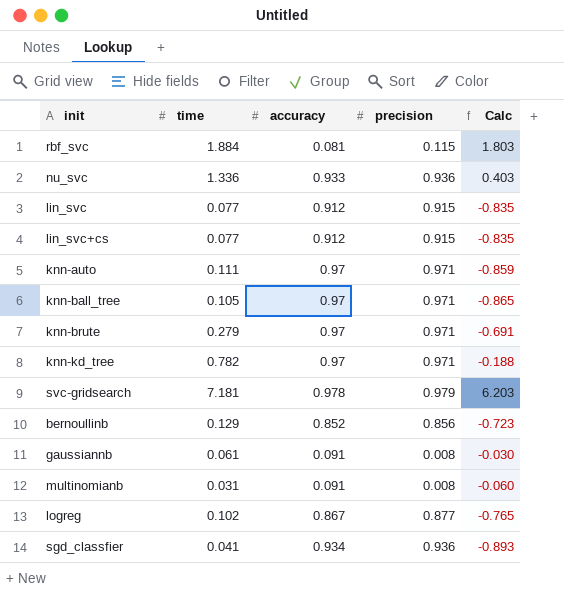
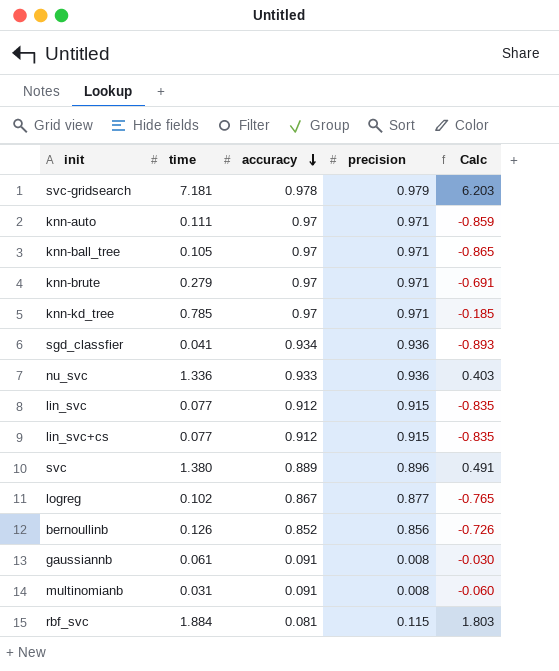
row order: none -> accuracy descending
knn-kd_tree | time: 0.782 -> 0.785
knn-kd_tree | Calc: -0.188 -> -0.185
row svc: none -> 1.380 | 0.889 | 0.896 | 0.491
bernoullinb | time: 0.129 -> 0.126
bernoullinb | Calc: -0.723 -> -0.726

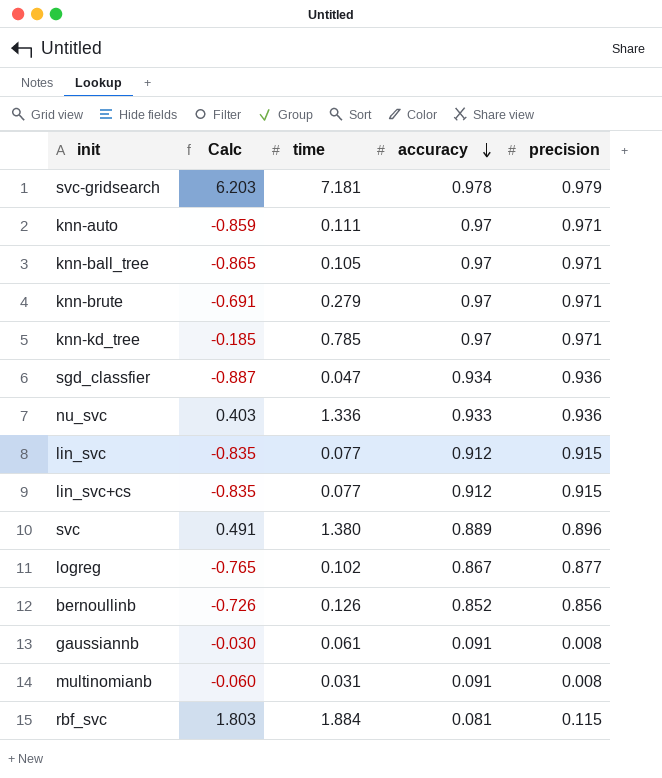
column Calc | position: 5 -> 2
sgd_classfier | Calc: -0.893 -> -0.887
sgd_classfier | time: 0.041 -> 0.047

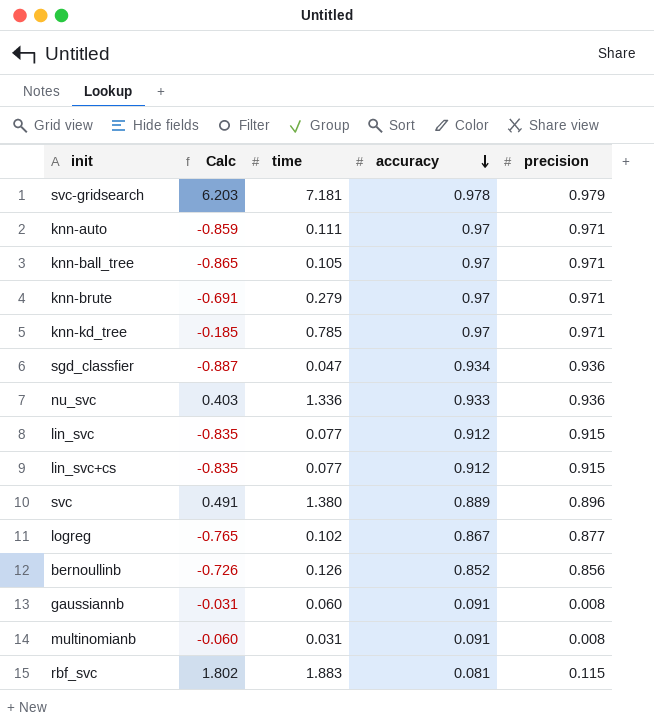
gaussiannb | Calc: -0.030 -> -0.031
gaussiannb | time: 0.061 -> 0.060
rbf_svc | Calc: 1.803 -> 1.802
rbf_svc | time: 1.884 -> 1.883

